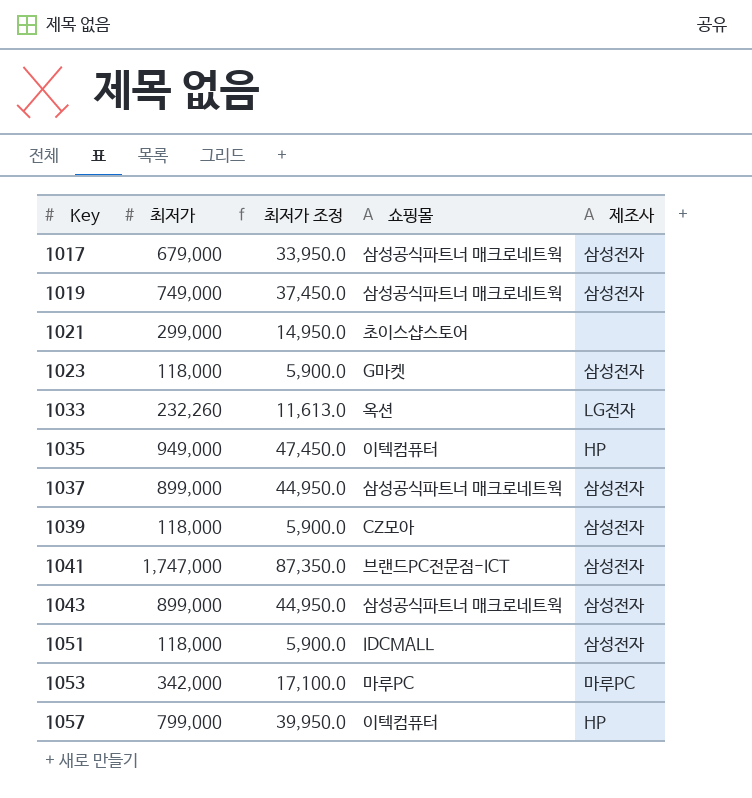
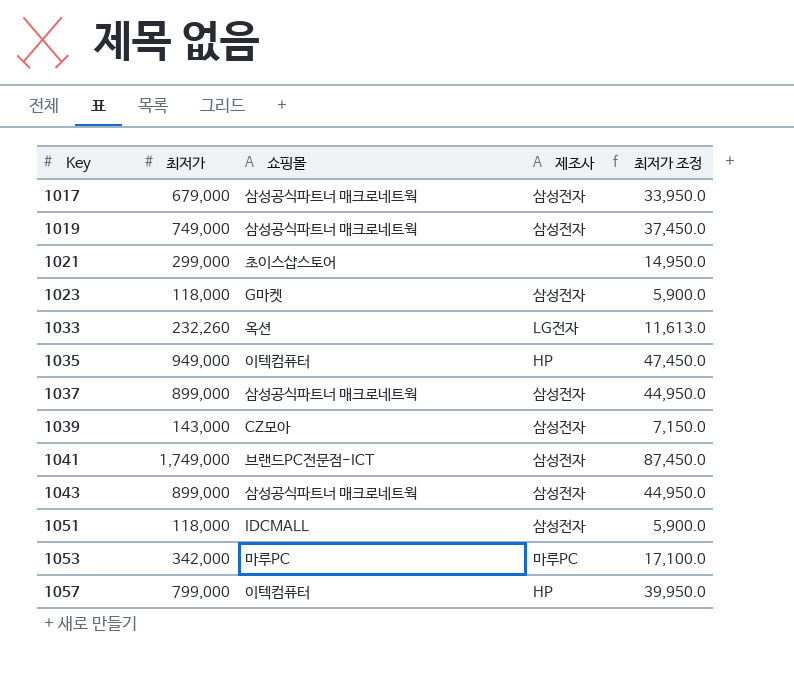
column 최저가 조정 | position: 3 -> 5
1039 | 최저가: 118,000 -> 143,000
1039 | 최저가 조정: 5,900.0 -> 7,150.0
1041 | 최저가: 1,747,000 -> 1,749,000
1041 | 최저가 조정: 87,350.0 -> 87,450.0

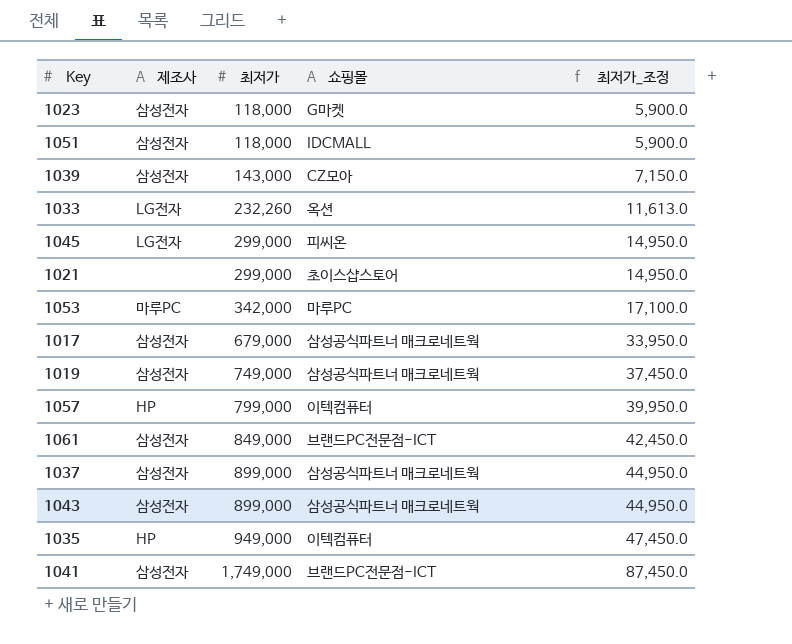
row order: Key ascending -> 최저가 ascending
column 제조사 | position: 4 -> 2
column name: 최저가 조정 -> 최저가_조정
row 1045: none -> LG전자 | 299,000 | 피씨온 | 14,950.0
row 1061: none -> 삼성전자 | 849,000 | 브랜드PC전문점-ICT | 42,450.0

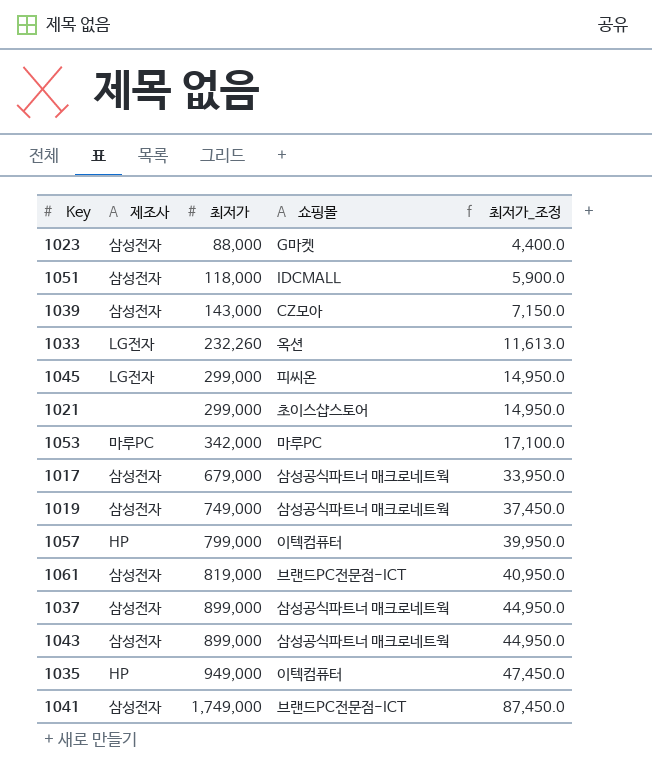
1023 | 최저가: 118,000 -> 88,000
1023 | 최저가_조정: 5,900.0 -> 4,400.0
1061 | 최저가: 849,000 -> 819,000
1061 | 최저가_조정: 42,450.0 -> 40,950.0

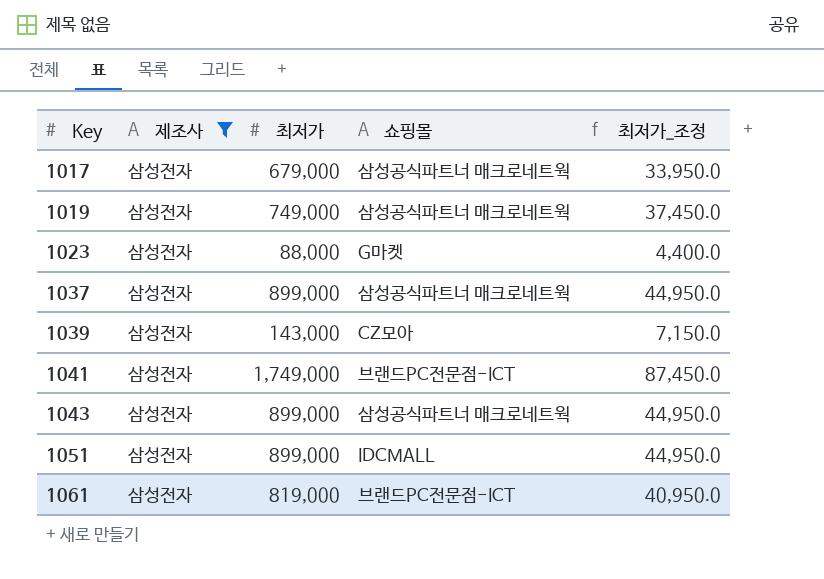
filter: none -> 제조사 = 삼성전자
row order: 최저가 ascending -> Key ascending
1051 | 최저가: 118,000 -> 899,000
1051 | 최저가_조정: 5,900.0 -> 44,950.0

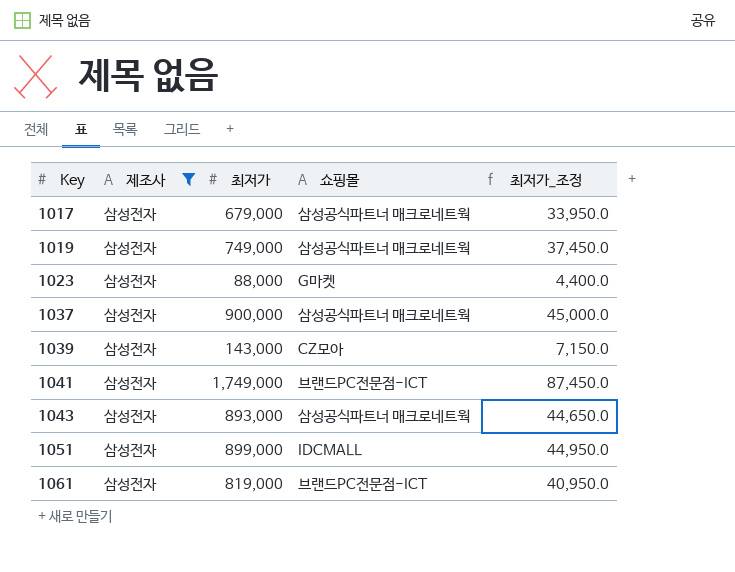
1037 | 최저가: 899,000 -> 900,000
1037 | 최저가_조정: 44,950.0 -> 45,000.0
1043 | 최저가: 899,000 -> 893,000
1043 | 최저가_조정: 44,950.0 -> 44,650.0

